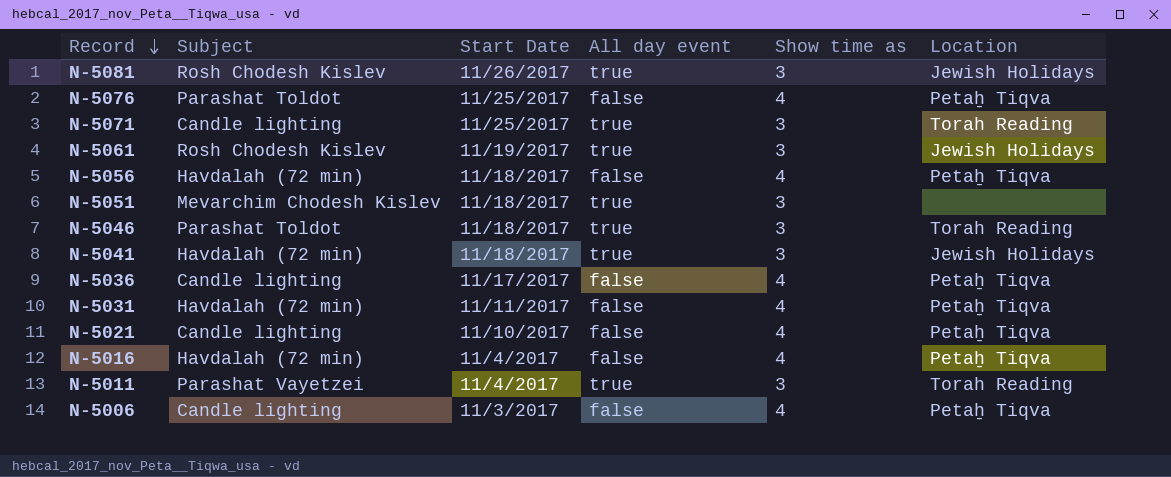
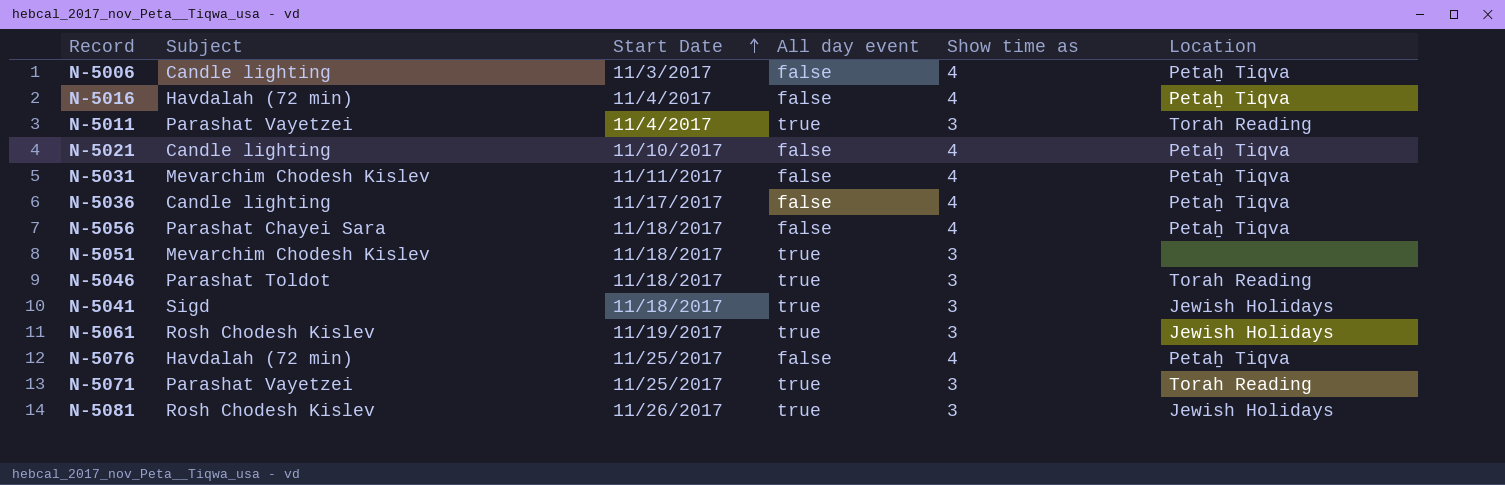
row order: Record descending -> Start Date ascending
N-5031 | Subject: Havdalah (72 min) -> Mevarchim Chodesh Kislev
N-5056 | Subject: Havdalah (72 min) -> Parashat Chayei Sara
N-5041 | Subject: Havdalah (72 min) -> Sigd
N-5076 | Subject: Parashat Toldot -> Havdalah (72 min)
N-5071 | Subject: Candle lighting -> Parashat Vayetzei

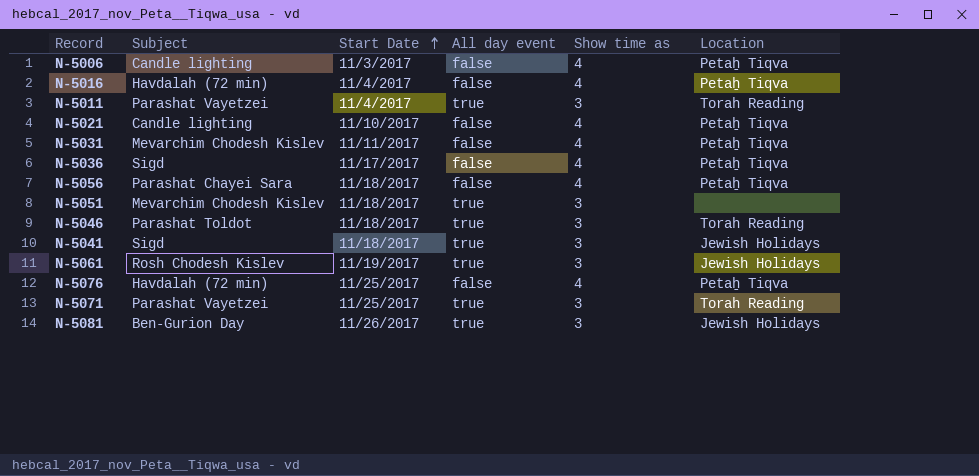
N-5036 | Subject: Candle lighting -> Sigd
N-5081 | Subject: Rosh Chodesh Kislev -> Ben-Gurion Day

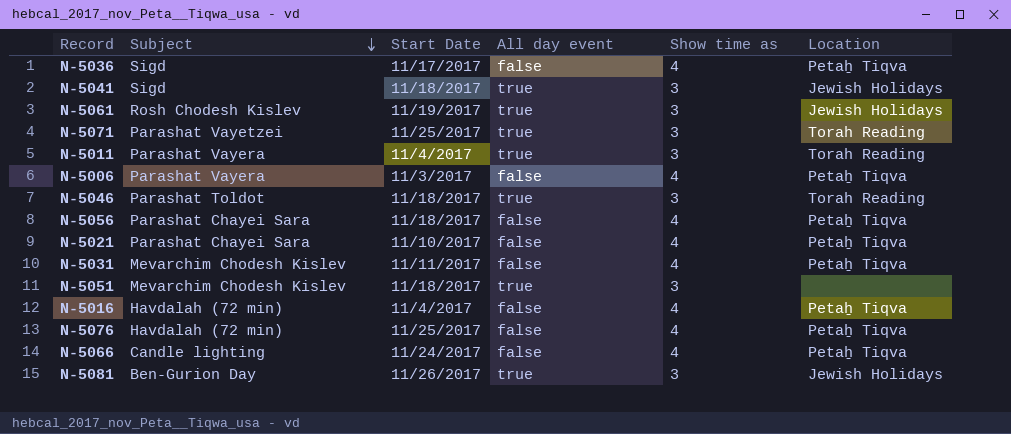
row order: Start Date ascending -> Subject descending
N-5011 | Subject: Parashat Vayetzei -> Parashat Vayera
N-5006 | Subject: Candle lighting -> Parashat Vayera
N-5021 | Subject: Candle lighting -> Parashat Chayei Sara
row N-5066: none -> Candle lighting | 11/24/2017 | false | 4 | Petaẖ Tiqva

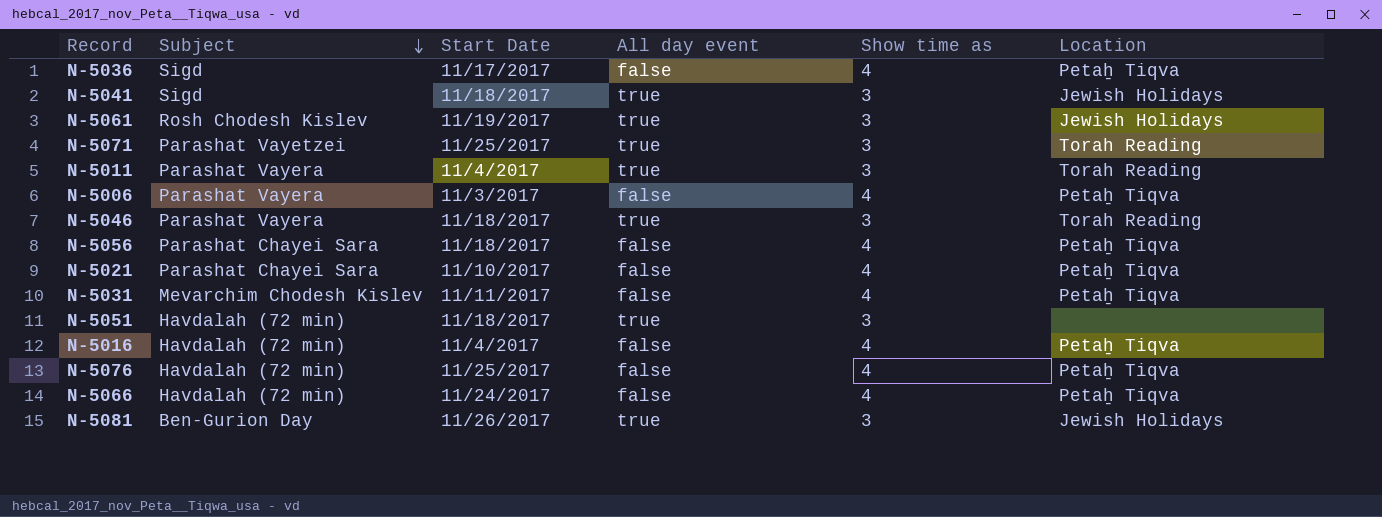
N-5046 | Subject: Parashat Toldot -> Parashat Vayera
N-5051 | Subject: Mevarchim Chodesh Kislev -> Havdalah (72 min)
N-5066 | Subject: Candle lighting -> Havdalah (72 min)

